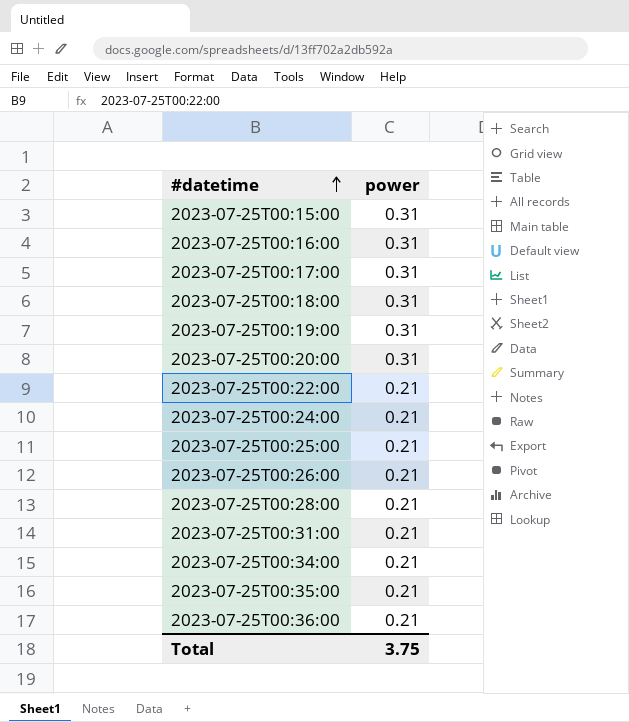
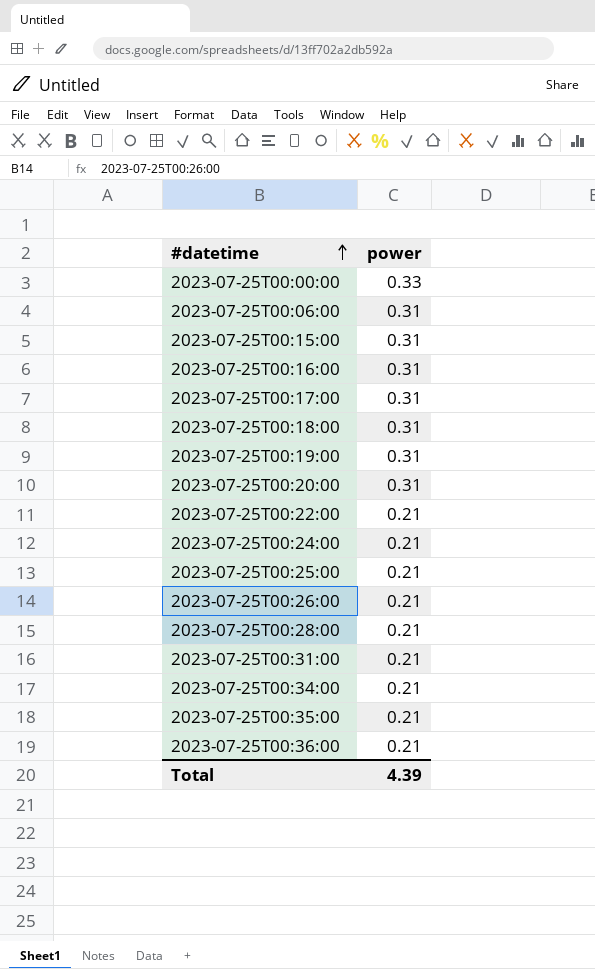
row 2023-07-25T00:00:00: none -> 0.33
row 2023-07-25T00:06:00: none -> 0.31
Total | power: 3.75 -> 4.39

